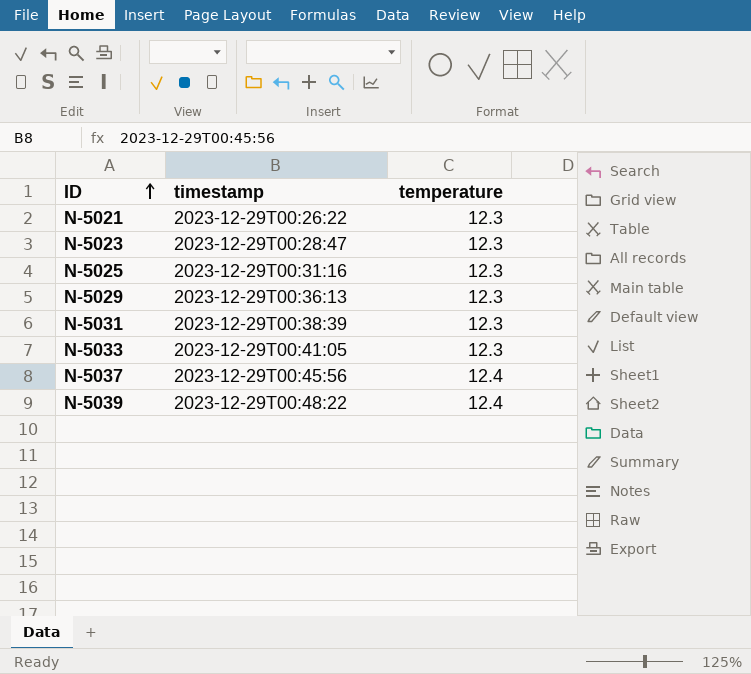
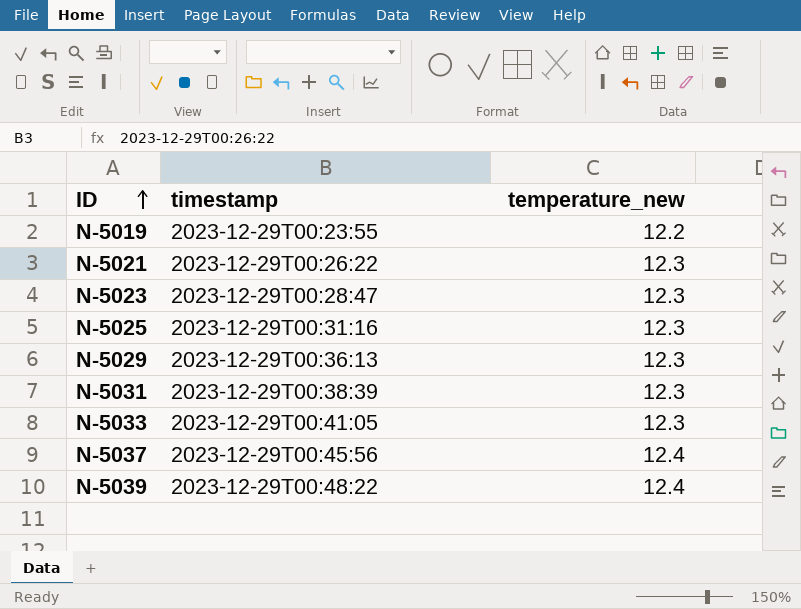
column name: temperature -> temperature_new
row N-5019: none -> 2023-12-29T00:23:55 | 12.2

